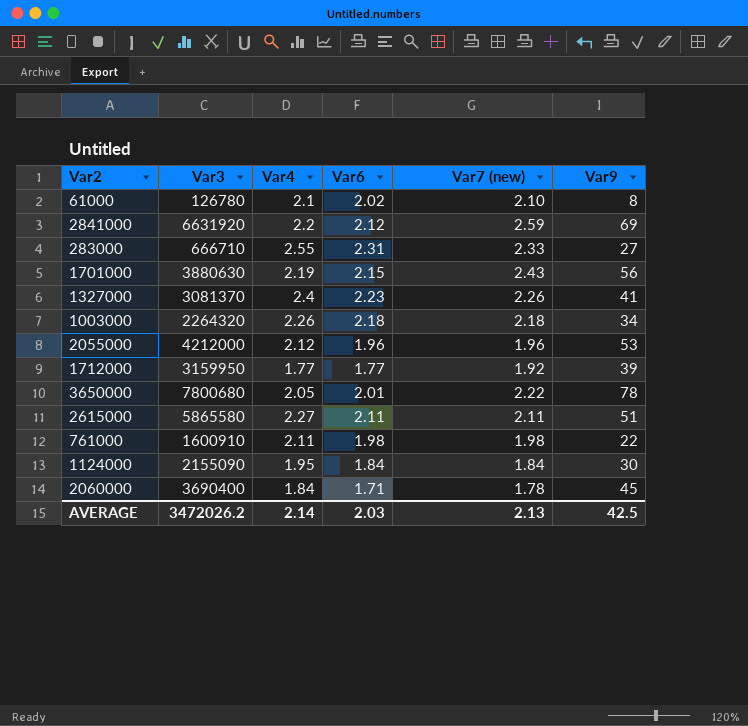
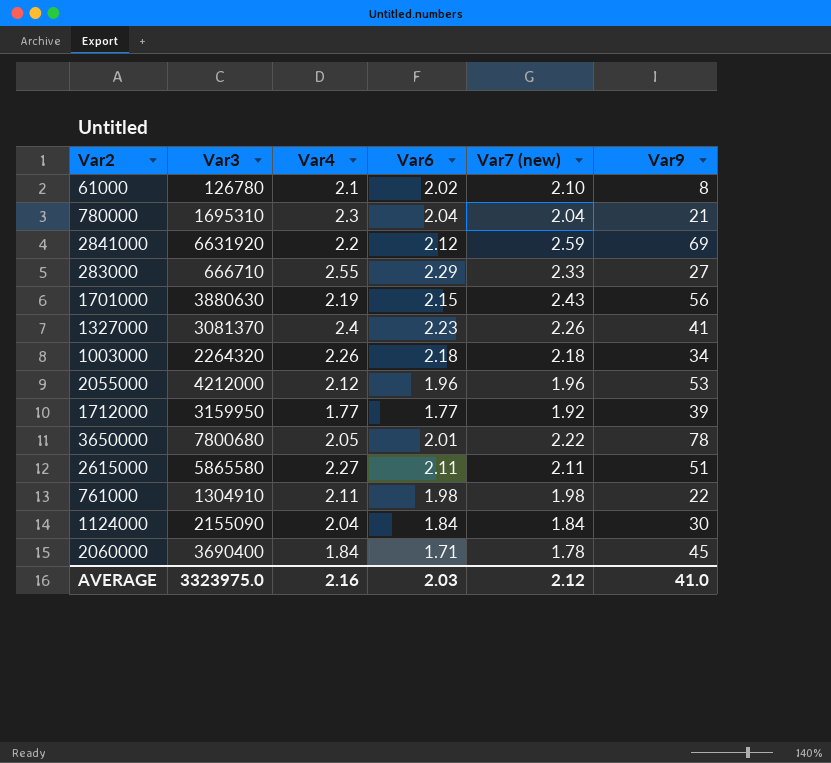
row 780000: none -> 1695310 | 2.3 | 2.04 | 2.04 | 21
283000 | Var6: 2.31 -> 2.29
761000 | Var3: 1600910 -> 1304910
1124000 | Var4: 1.95 -> 2.04
AVERAGE | Var3: 3472026.2 -> 3323975.0
AVERAGE | Var4: 2.14 -> 2.16
AVERAGE | Var7 (new): 2.13 -> 2.12
AVERAGE | Var9: 42.5 -> 41.0

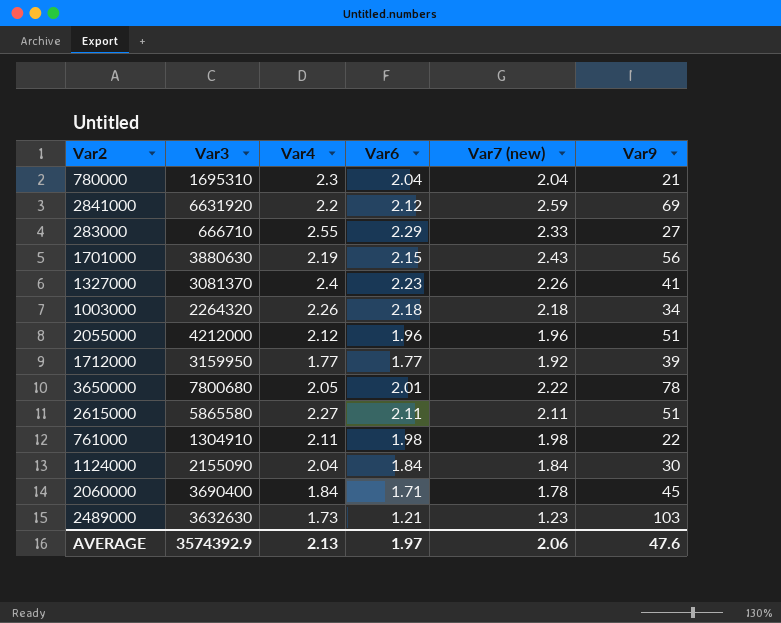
row 61000: 126780 | 2.1 | 2.02 | 2.10 | 8 -> none
2055000 | Var9: 53 -> 51
row 2489000: none -> 3632630 | 1.73 | 1.21 | 1.23 | 103
AVERAGE | Var3: 3323975.0 -> 3574392.9
AVERAGE | Var4: 2.16 -> 2.13
AVERAGE | Var6: 2.03 -> 1.97
AVERAGE | Var7 (new): 2.12 -> 2.06
AVERAGE | Var9: 41.0 -> 47.6

